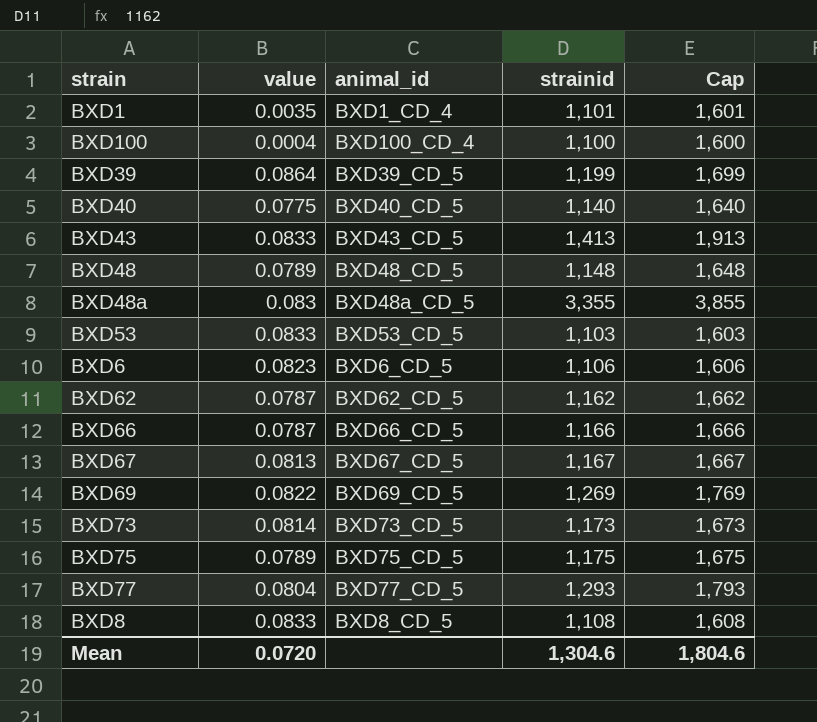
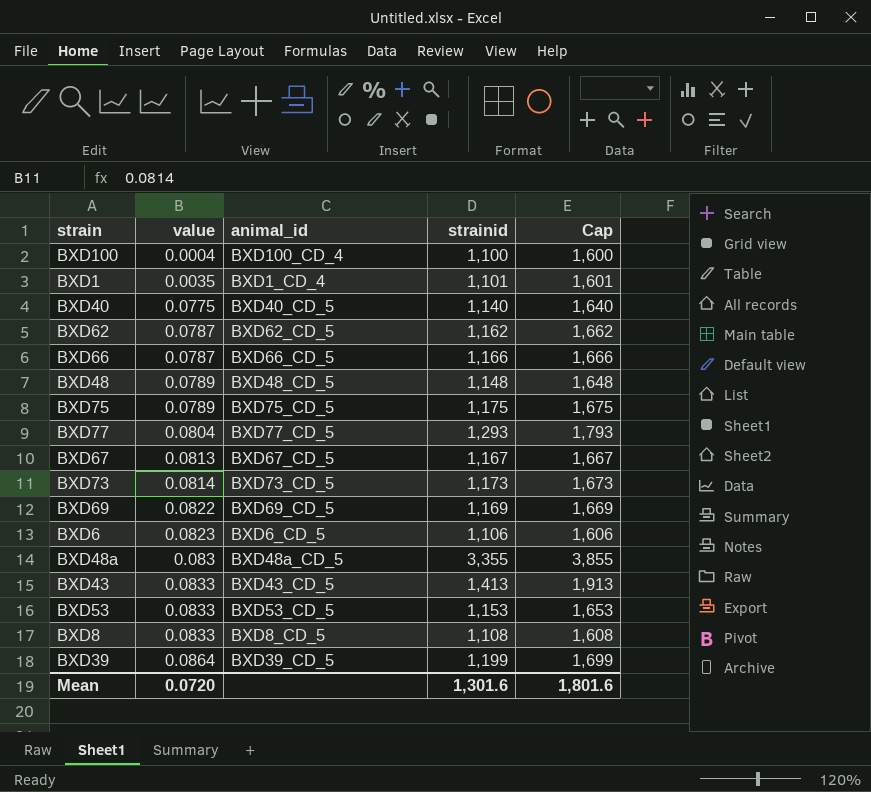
row order: none -> value ascending
BXD69 | strainid: 1,269 -> 1,169
BXD69 | Cap: 1,769 -> 1,669
BXD53 | strainid: 1,103 -> 1,153
BXD53 | Cap: 1,603 -> 1,653
Mean | strainid: 1,304.6 -> 1,301.6
Mean | Cap: 1,804.6 -> 1,801.6

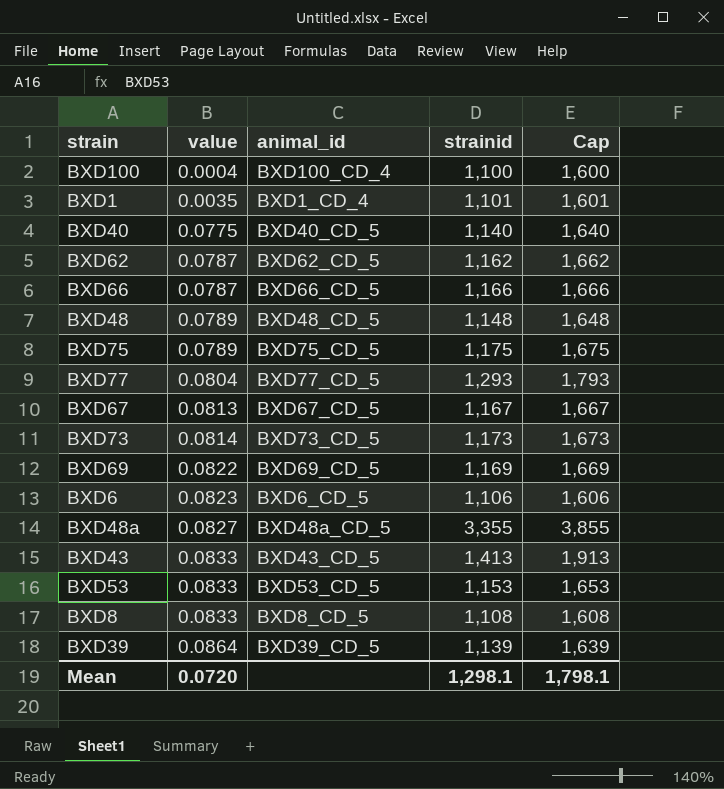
BXD48a | value: 0.083 -> 0.0827
BXD39 | strainid: 1,199 -> 1,139
BXD39 | Cap: 1,699 -> 1,639
Mean | strainid: 1,301.6 -> 1,298.1
Mean | Cap: 1,801.6 -> 1,798.1

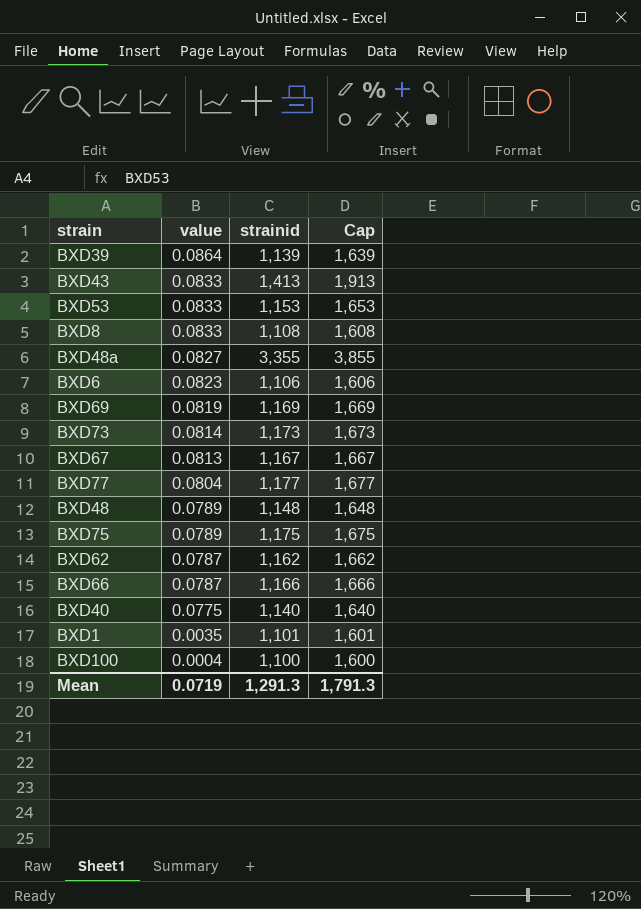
row order: value ascending -> value descending
column animal_id | position: 3 -> none
BXD69 | value: 0.0822 -> 0.0819
BXD77 | strainid: 1,293 -> 1,177
BXD77 | Cap: 1,793 -> 1,677
Mean | value: 0.0720 -> 0.0719
Mean | strainid: 1,298.1 -> 1,291.3
Mean | Cap: 1,798.1 -> 1,791.3

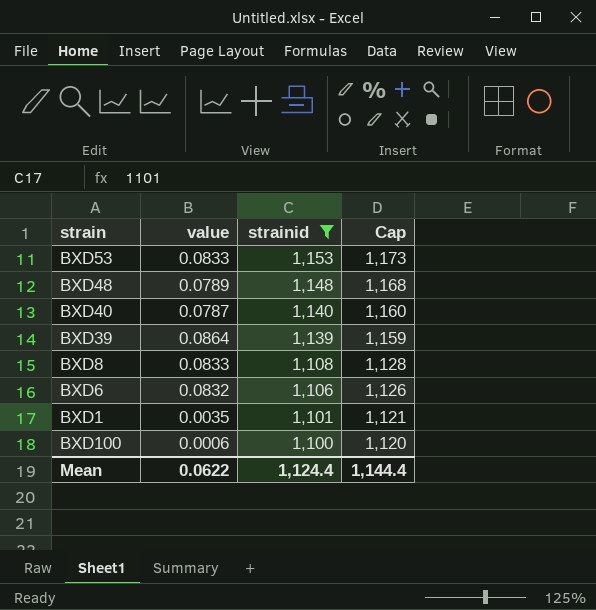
filter: none -> strainid <= 1,153
row order: value descending -> strainid descending
column Cap | formula: [strainid] + 500 -> [strainid] + 20
BXD40 | value: 0.0775 -> 0.0787
BXD6 | value: 0.0823 -> 0.0832
BXD100 | value: 0.0004 -> 0.0006
Mean | value: 0.0719 -> 0.0622
Mean | strainid: 1,291.3 -> 1,124.4
Mean | Cap: 1,791.3 -> 1,144.4

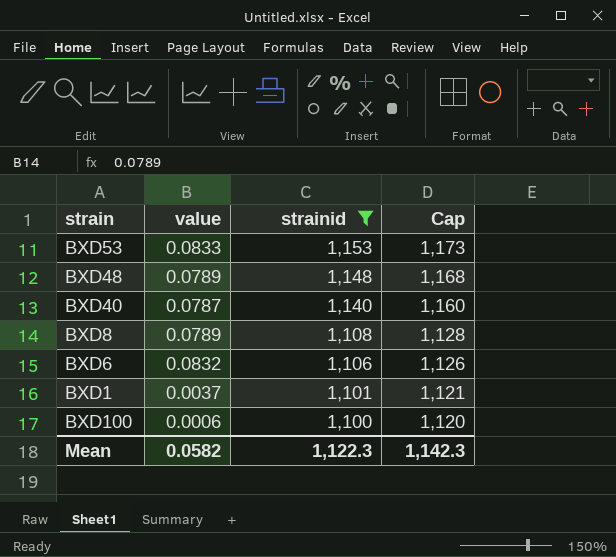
row BXD39: 0.0864 | 1,139 | 1,159 -> none
BXD8 | value: 0.0833 -> 0.0789
BXD1 | value: 0.0035 -> 0.0037
Mean | value: 0.0622 -> 0.0582
Mean | strainid: 1,124.4 -> 1,122.3
Mean | Cap: 1,144.4 -> 1,142.3

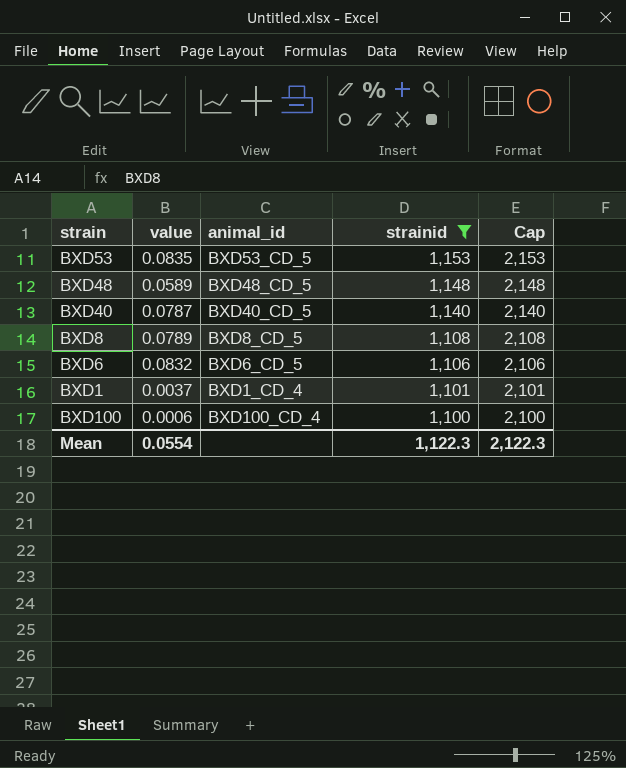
column animal_id | position: none -> 3
column Cap | formula: [strainid] + 20 -> [strainid] + 1000
BXD53 | value: 0.0833 -> 0.0835
BXD48 | value: 0.0789 -> 0.0589
Mean | value: 0.0582 -> 0.0554
Mean | Cap: 1,142.3 -> 2,122.3

